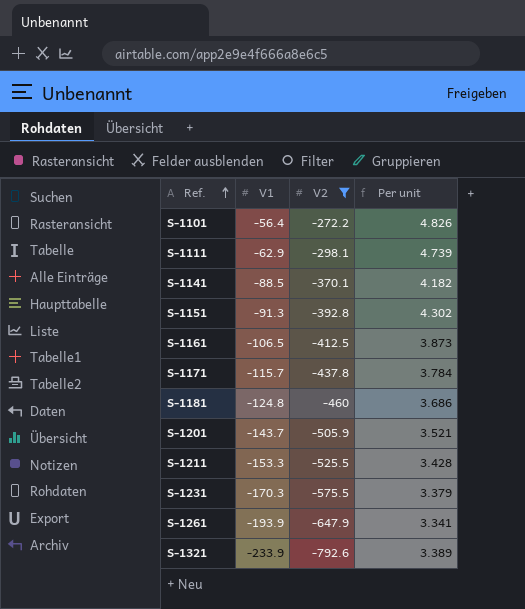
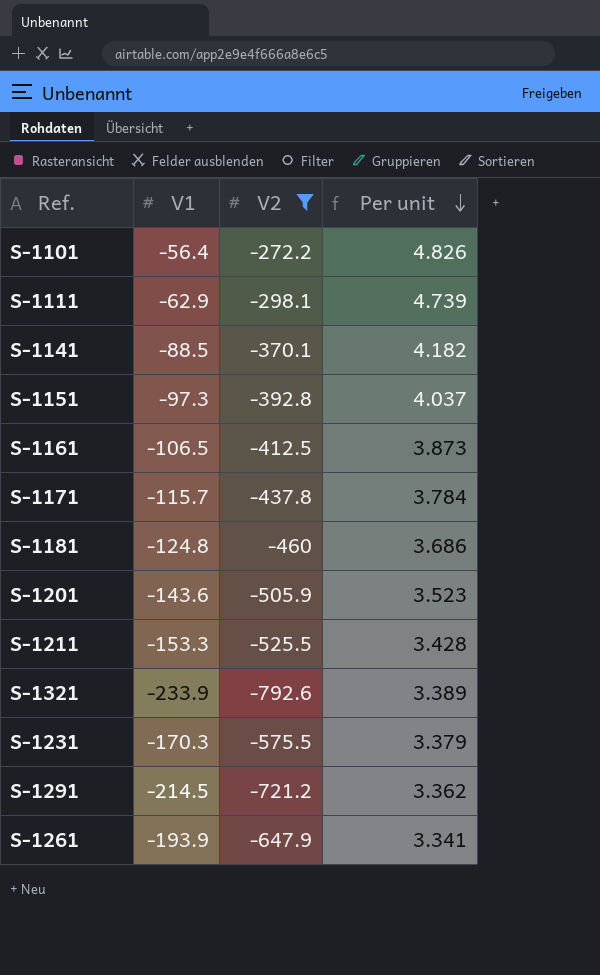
row order: Ref. ascending -> Per unit descending
S-1151 | V1: -91.3 -> -97.3
S-1151 | Per unit: 4.302 -> 4.037
S-1201 | V1: -143.7 -> -143.6
S-1201 | Per unit: 3.521 -> 3.523
row S-1291: none -> -214.5 | -721.2 | 3.362

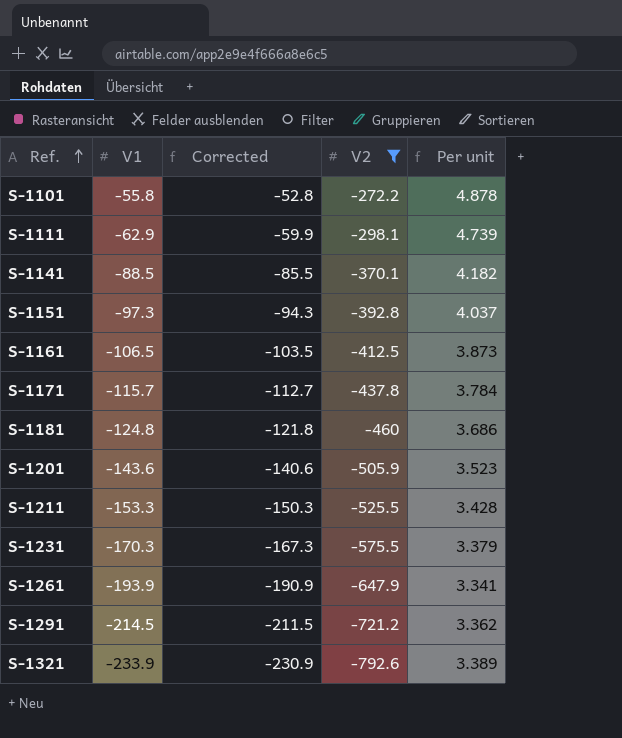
row order: Per unit descending -> Ref. ascending
column Corrected | formula: none -> [V1] + 3
S-1101 | V1: -56.4 -> -55.8
S-1101 | Per unit: 4.826 -> 4.878

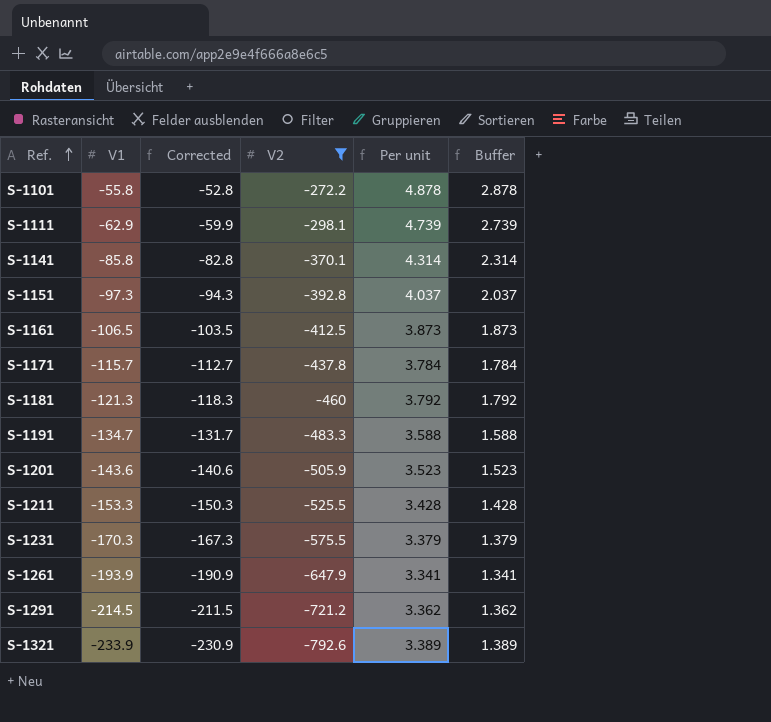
column Buffer | formula: none -> [Per unit] - 2
S-1141 | V1: -88.5 -> -85.8
S-1141 | Corrected: -85.5 -> -82.8
S-1141 | Per unit: 4.182 -> 4.314
S-1181 | V1: -124.8 -> -121.3
S-1181 | Corrected: -121.8 -> -118.3
S-1181 | Per unit: 3.686 -> 3.792
row S-1191: none -> -134.7 | -131.7 | -483.3 | 3.588 | 1.588

